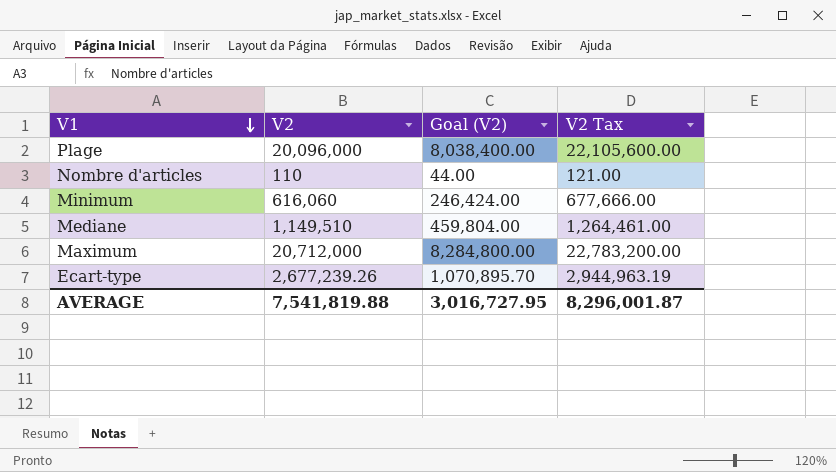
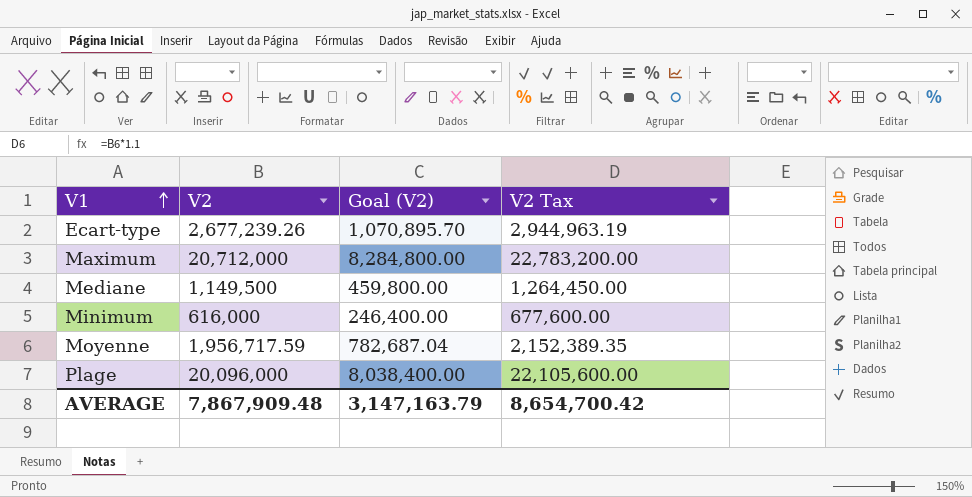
row order: V1 descending -> V1 ascending
row Nombre d'articles: 110 | 44.00 | 121.00 -> none
Mediane | V2: 1,149,510 -> 1,149,500
Mediane | Goal (V2): 459,804.00 -> 459,800.00
Mediane | V2 Tax: 1,264,461.00 -> 1,264,450.00
Minimum | V2: 616,060 -> 616,000
Minimum | Goal (V2): 246,424.00 -> 246,400.00
Minimum | V2 Tax: 677,666.00 -> 677,600.00
row Moyenne: none -> 1,956,717.59 | 782,687.04 | 2,152,389.35
AVERAGE | V2: 7,541,819.88 -> 7,867,909.48
AVERAGE | Goal (V2): 3,016,727.95 -> 3,147,163.79
AVERAGE | V2 Tax: 8,296,001.87 -> 8,654,700.42

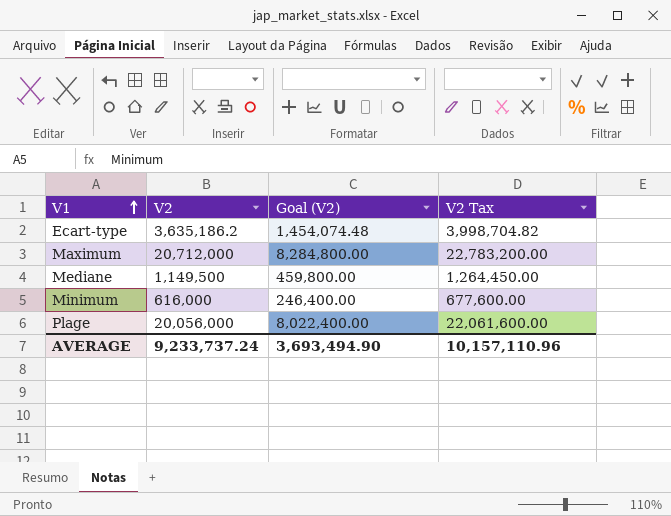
row Moyenne: 1,956,717.59 | 782,687.04 | 2,152,389.35 -> none
Ecart-type | V2: 2,677,239.26 -> 3,635,186.2
Ecart-type | Goal (V2): 1,070,895.70 -> 1,454,074.48
Ecart-type | V2 Tax: 2,944,963.19 -> 3,998,704.82
Plage | V2: 20,096,000 -> 20,056,000
Plage | Goal (V2): 8,038,400.00 -> 8,022,400.00
Plage | V2 Tax: 22,105,600.00 -> 22,061,600.00
AVERAGE | V2: 7,867,909.48 -> 9,233,737.24
AVERAGE | Goal (V2): 3,147,163.79 -> 3,693,494.90
AVERAGE | V2 Tax: 8,654,700.42 -> 10,157,110.96

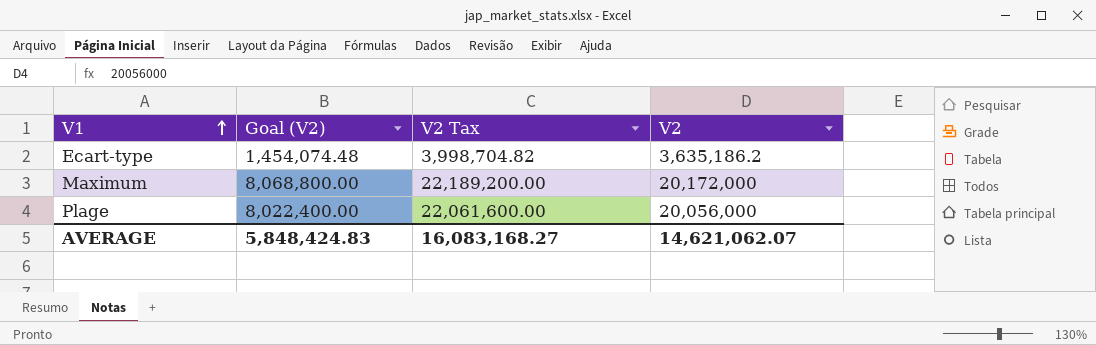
column V2 | position: 2 -> 4
row Mediane: 1,149,500 | 459,800.00 | 1,264,450.00 -> none
row Minimum: 616,000 | 246,400.00 | 677,600.00 -> none
Maximum | Goal (V2): 8,284,800.00 -> 8,068,800.00
Maximum | V2 Tax: 22,783,200.00 -> 22,189,200.00
Maximum | V2: 20,712,000 -> 20,172,000
AVERAGE | Goal (V2): 3,693,494.90 -> 5,848,424.83
AVERAGE | V2 Tax: 10,157,110.96 -> 16,083,168.27
AVERAGE | V2: 9,233,737.24 -> 14,621,062.07

